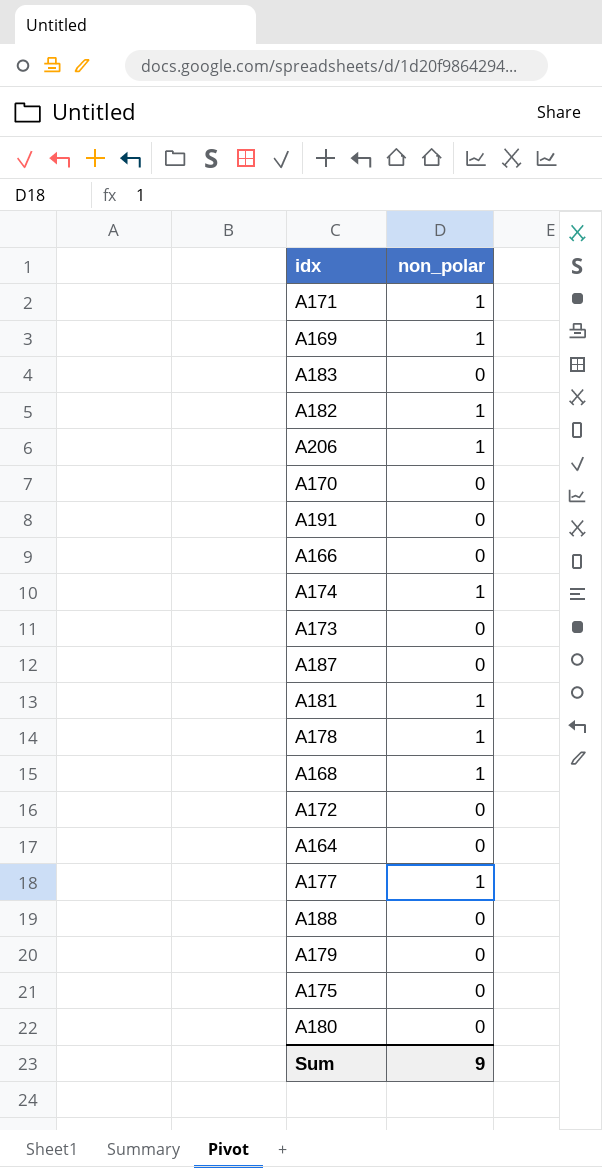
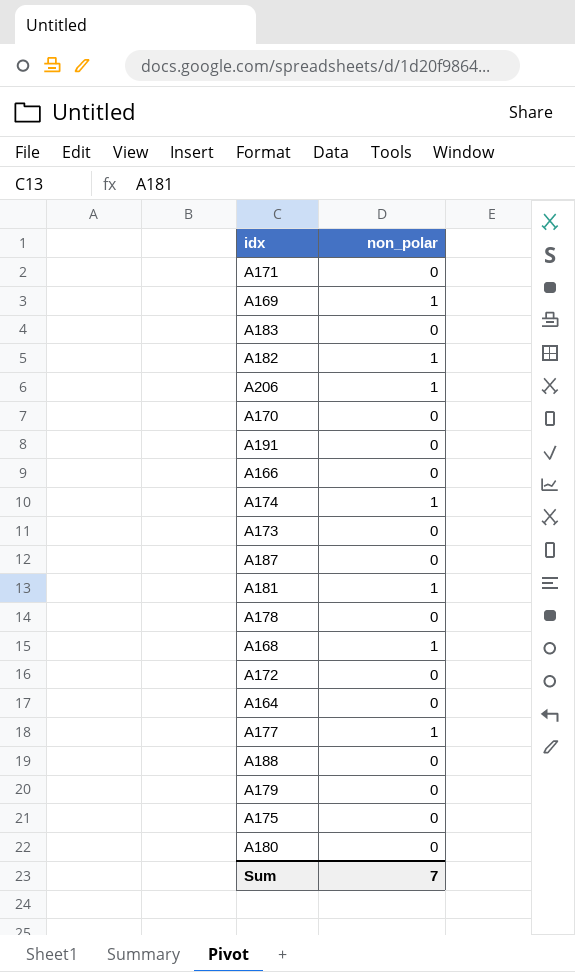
A171 | non_polar: 1 -> 0
A178 | non_polar: 1 -> 0
Sum | non_polar: 9 -> 7

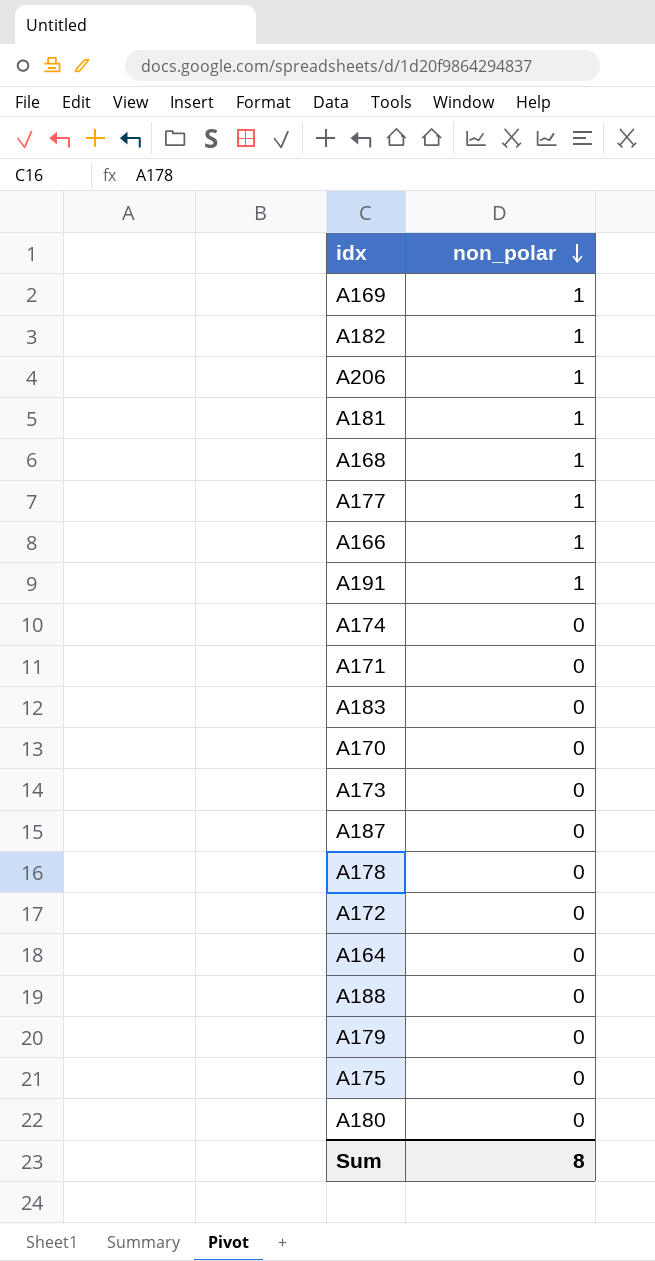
row order: none -> non_polar descending
A166 | non_polar: 0 -> 1
A191 | non_polar: 0 -> 1
A174 | non_polar: 1 -> 0
Sum | non_polar: 7 -> 8

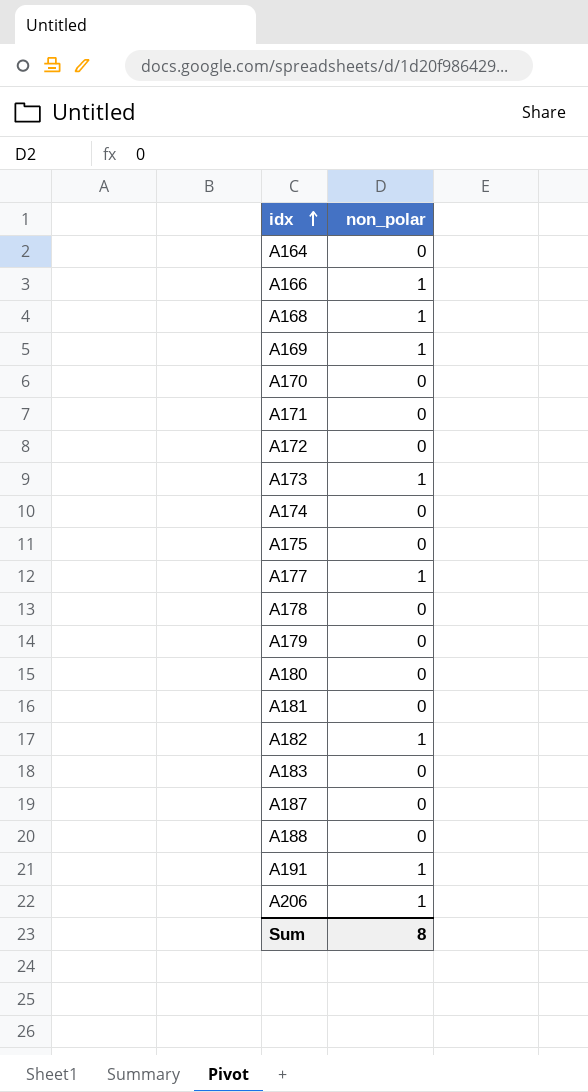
row order: non_polar descending -> idx ascending
A173 | non_polar: 0 -> 1
A181 | non_polar: 1 -> 0

